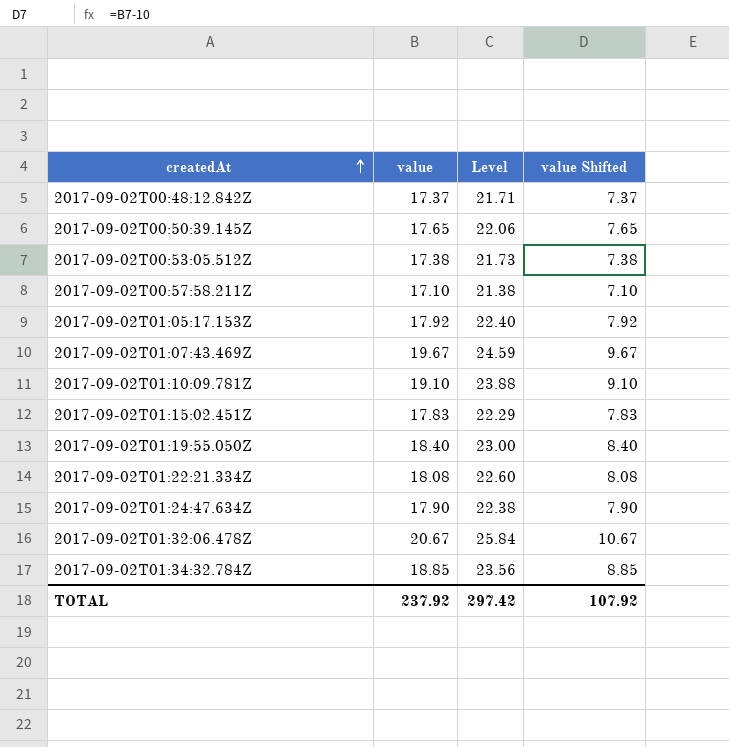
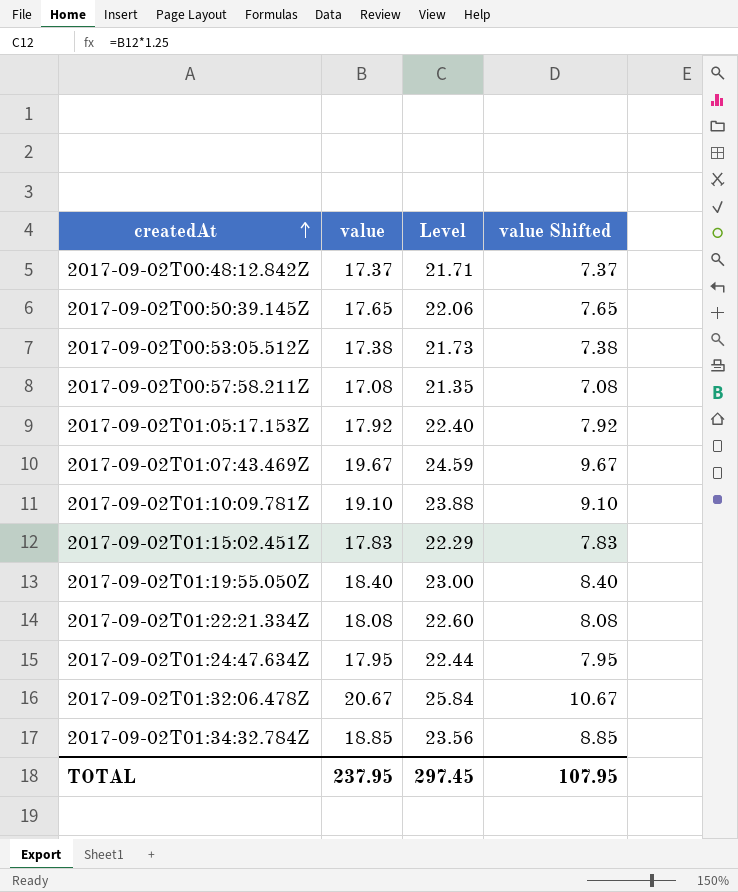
2017-09-02T00:57:58.211Z | value: 17.10 -> 17.08
2017-09-02T00:57:58.211Z | Level: 21.38 -> 21.35
2017-09-02T00:57:58.211Z | value Shifted: 7.10 -> 7.08
2017-09-02T01:24:47.634Z | value: 17.90 -> 17.95
2017-09-02T01:24:47.634Z | Level: 22.38 -> 22.44
2017-09-02T01:24:47.634Z | value Shifted: 7.90 -> 7.95
TOTAL | value: 237.92 -> 237.95
TOTAL | Level: 297.42 -> 297.45
TOTAL | value Shifted: 107.92 -> 107.95

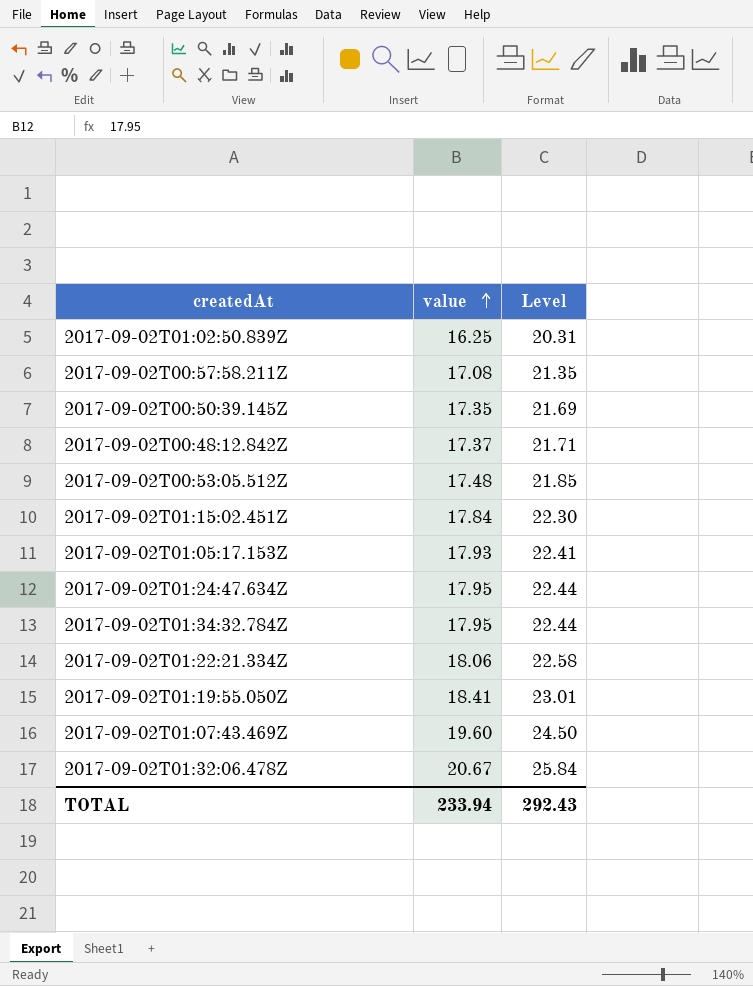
row order: createdAt ascending -> value ascending
column value Shifted | formula: [value] - 10 -> none
row 2017-09-02T01:10:09.781Z: 19.10 | 23.88 | 9.10 -> none
row 2017-09-02T01:02:50.839Z: none -> 16.25 | 20.31
2017-09-02T00:50:39.145Z | value: 17.65 -> 17.35
2017-09-02T00:50:39.145Z | Level: 22.06 -> 21.69
2017-09-02T00:53:05.512Z | value: 17.38 -> 17.48
2017-09-02T00:53:05.512Z | Level: 21.73 -> 21.85
2017-09-02T01:15:02.451Z | value: 17.83 -> 17.84
2017-09-02T01:15:02.451Z | Level: 22.29 -> 22.30
2017-09-02T01:05:17.153Z | value: 17.92 -> 17.93
2017-09-02T01:05:17.153Z | Level: 22.40 -> 22.41
2017-09-02T01:34:32.784Z | value: 18.85 -> 17.95
2017-09-02T01:34:32.784Z | Level: 23.56 -> 22.44
2017-09-02T01:22:21.334Z | value: 18.08 -> 18.06
2017-09-02T01:22:21.334Z | Level: 22.60 -> 22.58
2017-09-02T01:19:55.050Z | value: 18.40 -> 18.41
2017-09-02T01:19:55.050Z | Level: 23.00 -> 23.01
2017-09-02T01:07:43.469Z | value: 19.67 -> 19.60
2017-09-02T01:07:43.469Z | Level: 24.59 -> 24.50
TOTAL | value: 237.95 -> 233.94
TOTAL | Level: 297.45 -> 292.43

